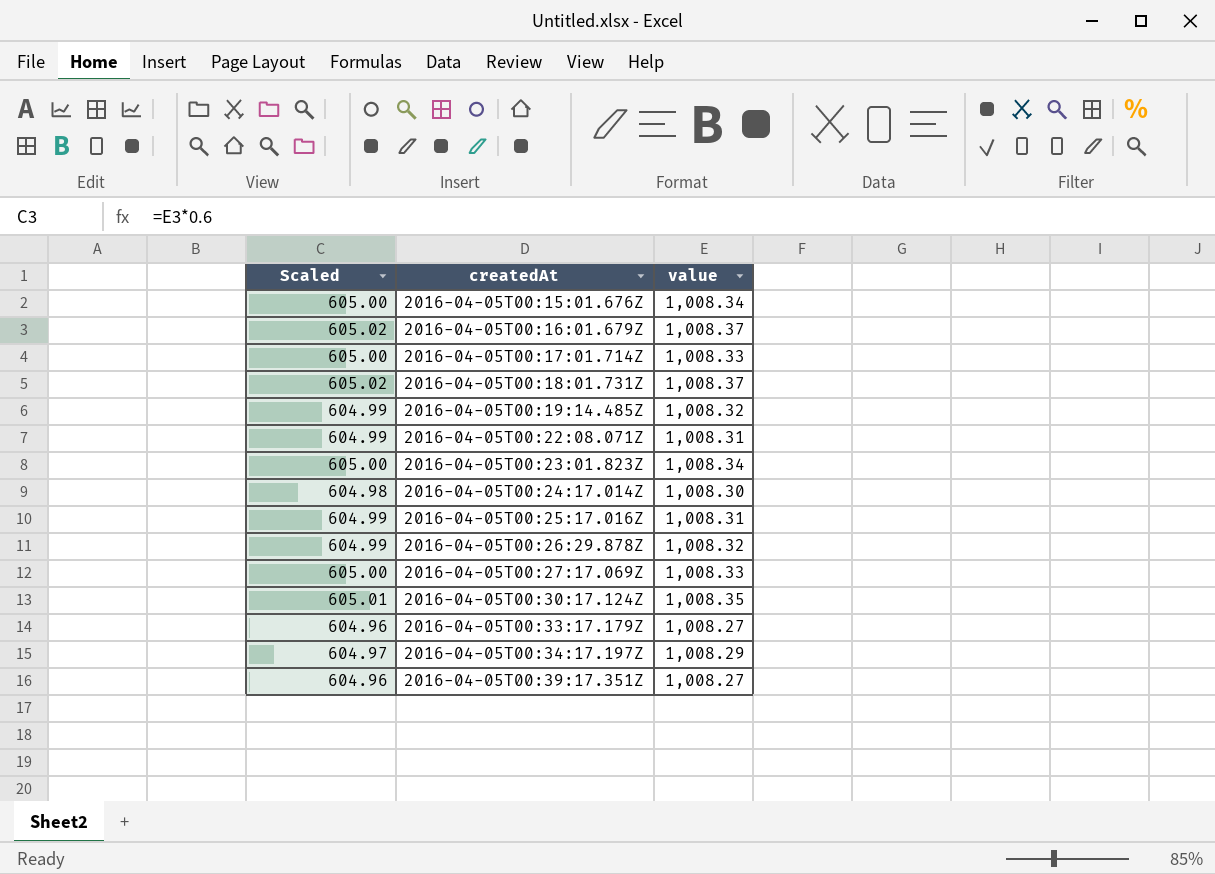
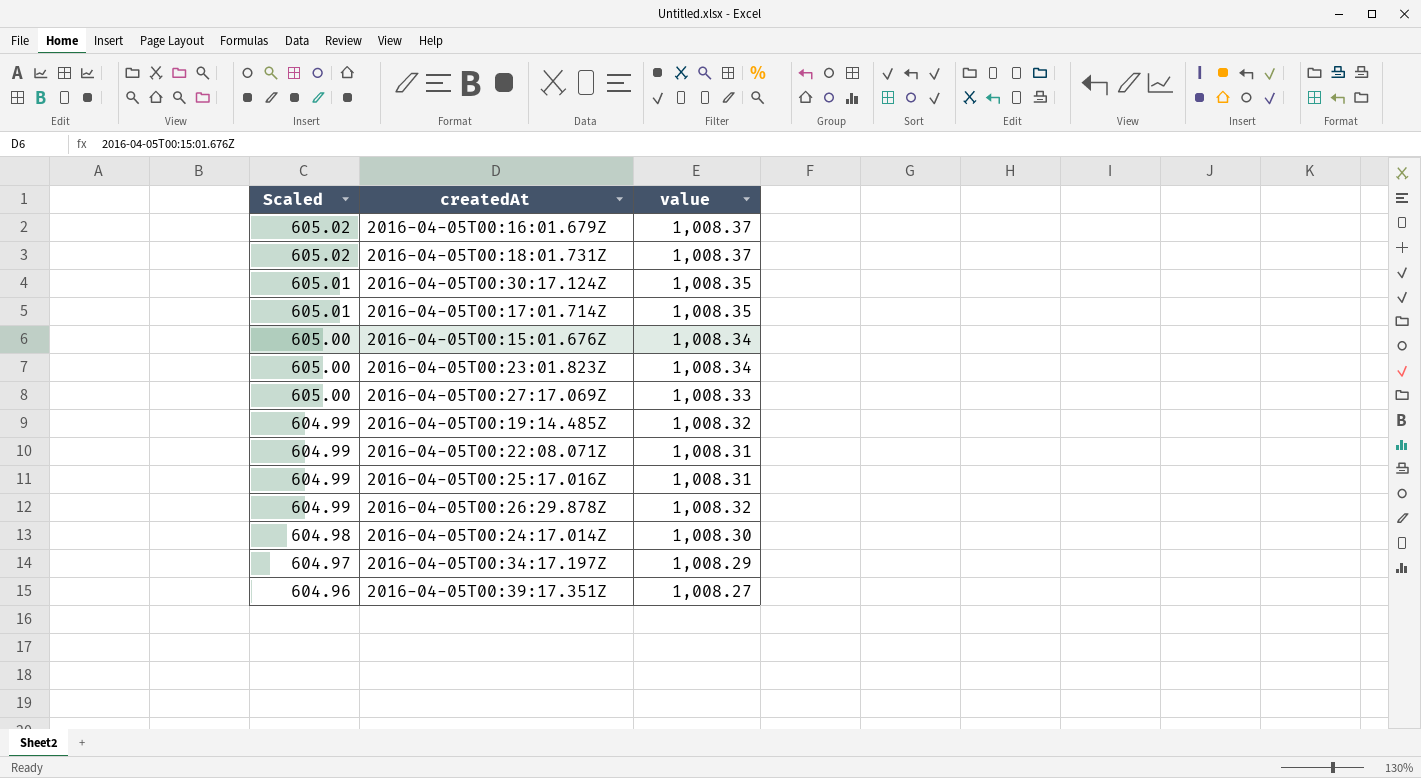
row order: createdAt ascending -> Scaled descending
row 2016-04-05T00:33:17.179Z: 604.96 | 1,008.27 -> none
2016-04-05T00:17:01.714Z | Scaled: 605.00 -> 605.01
2016-04-05T00:17:01.714Z | value: 1,008.33 -> 1,008.35

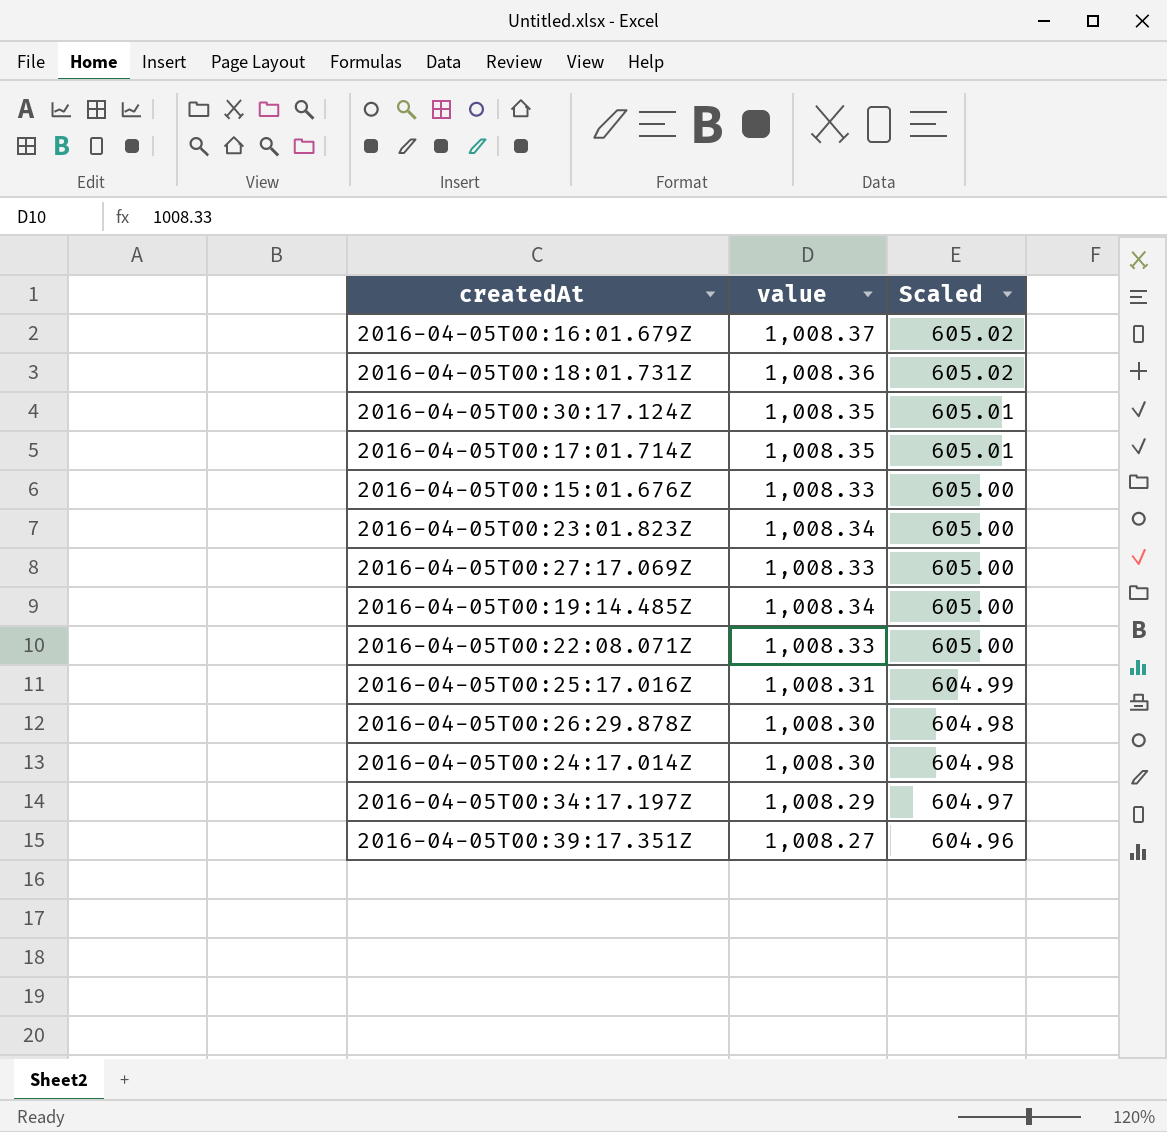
column Scaled | position: 1 -> 3
2016-04-05T00:18:01.731Z | value: 1,008.37 -> 1,008.36
2016-04-05T00:15:01.676Z | value: 1,008.34 -> 1,008.33
2016-04-05T00:19:14.485Z | value: 1,008.32 -> 1,008.34
2016-04-05T00:19:14.485Z | Scaled: 604.99 -> 605.00
2016-04-05T00:22:08.071Z | value: 1,008.31 -> 1,008.33
2016-04-05T00:22:08.071Z | Scaled: 604.99 -> 605.00
2016-04-05T00:26:29.878Z | value: 1,008.32 -> 1,008.30
2016-04-05T00:26:29.878Z | Scaled: 604.99 -> 604.98

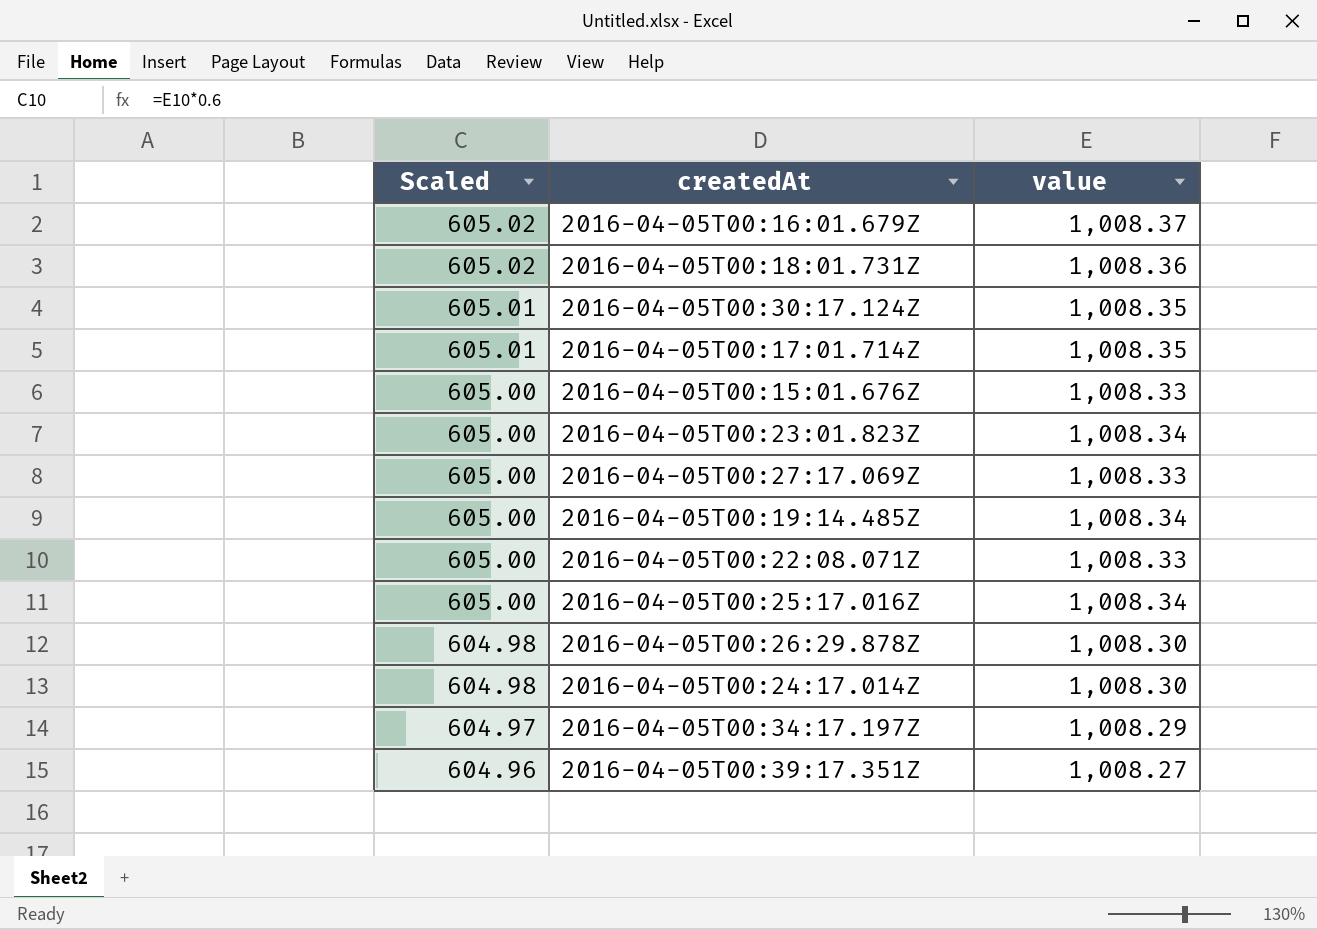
column Scaled | position: 3 -> 1
2016-04-05T00:25:17.016Z | Scaled: 604.99 -> 605.00
2016-04-05T00:25:17.016Z | value: 1,008.31 -> 1,008.34

